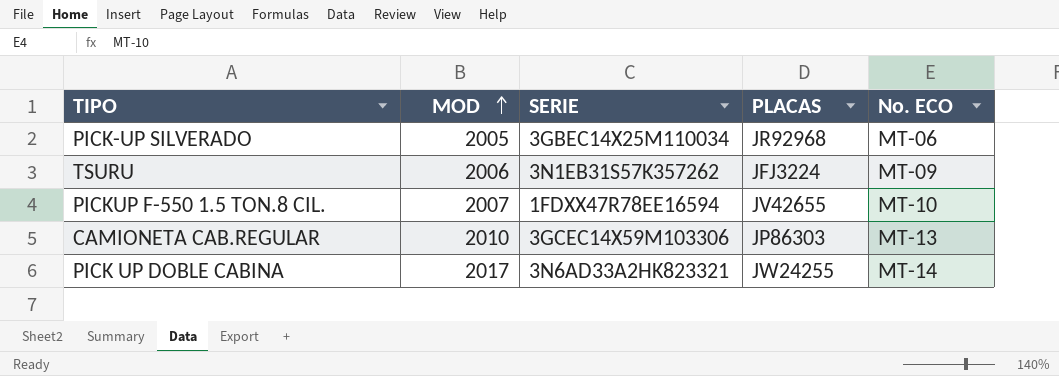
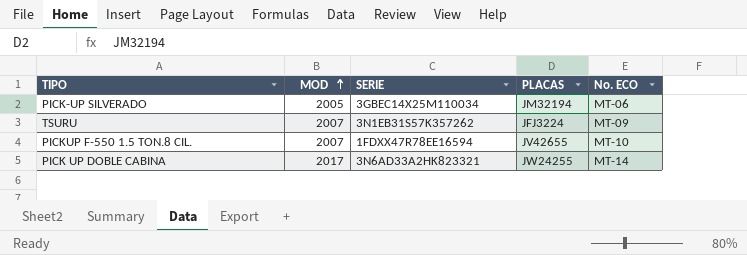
row CAMIONETA CAB.REGULAR: 2010 | 3GCEC14X59M103306 | JP86303 | MT-13 -> none
PICK-UP SILVERADO | PLACAS: JR92968 -> JM32194
TSURU | MOD: 2006 -> 2007

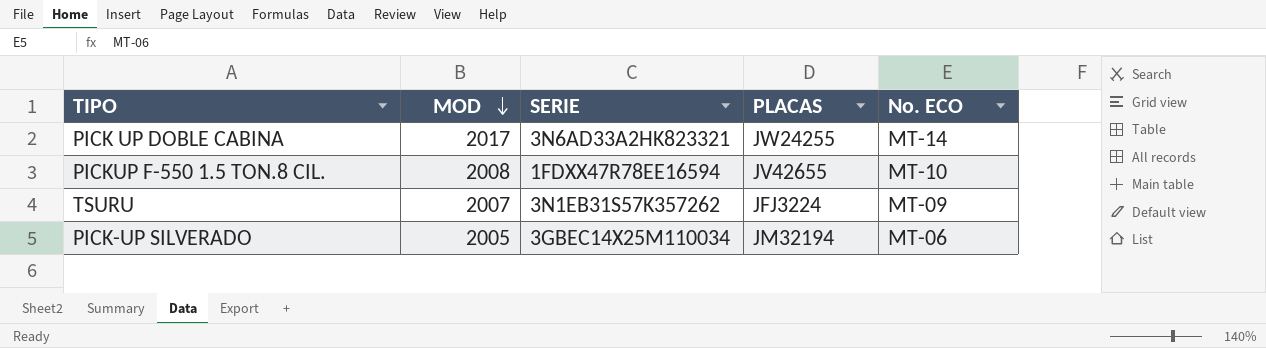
row order: MOD ascending -> MOD descending
PICKUP F-550 1.5 TON.8 CIL. | MOD: 2007 -> 2008

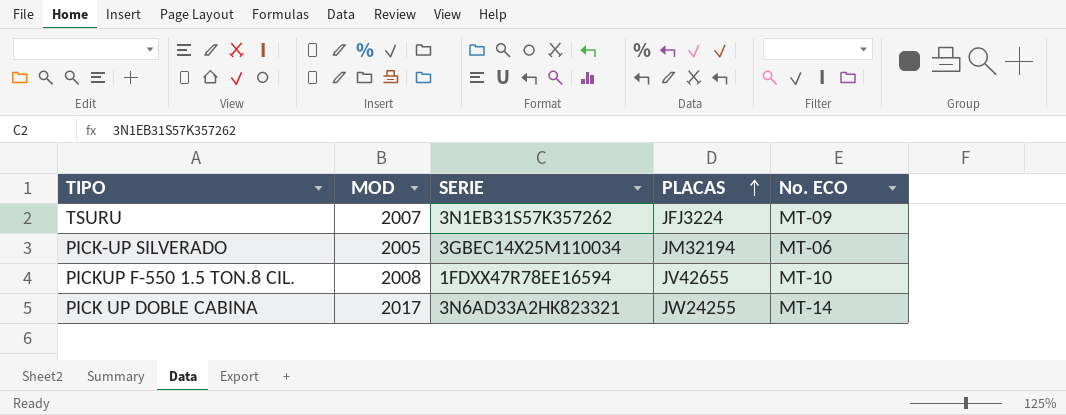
row order: MOD descending -> PLACAS ascending

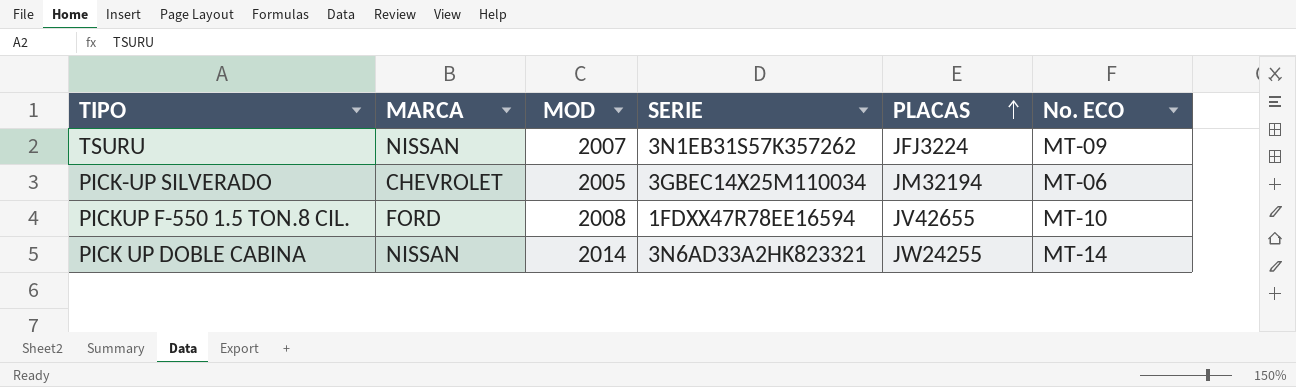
column MARCA | position: none -> 2
PICK UP DOBLE CABINA | MOD: 2017 -> 2014

